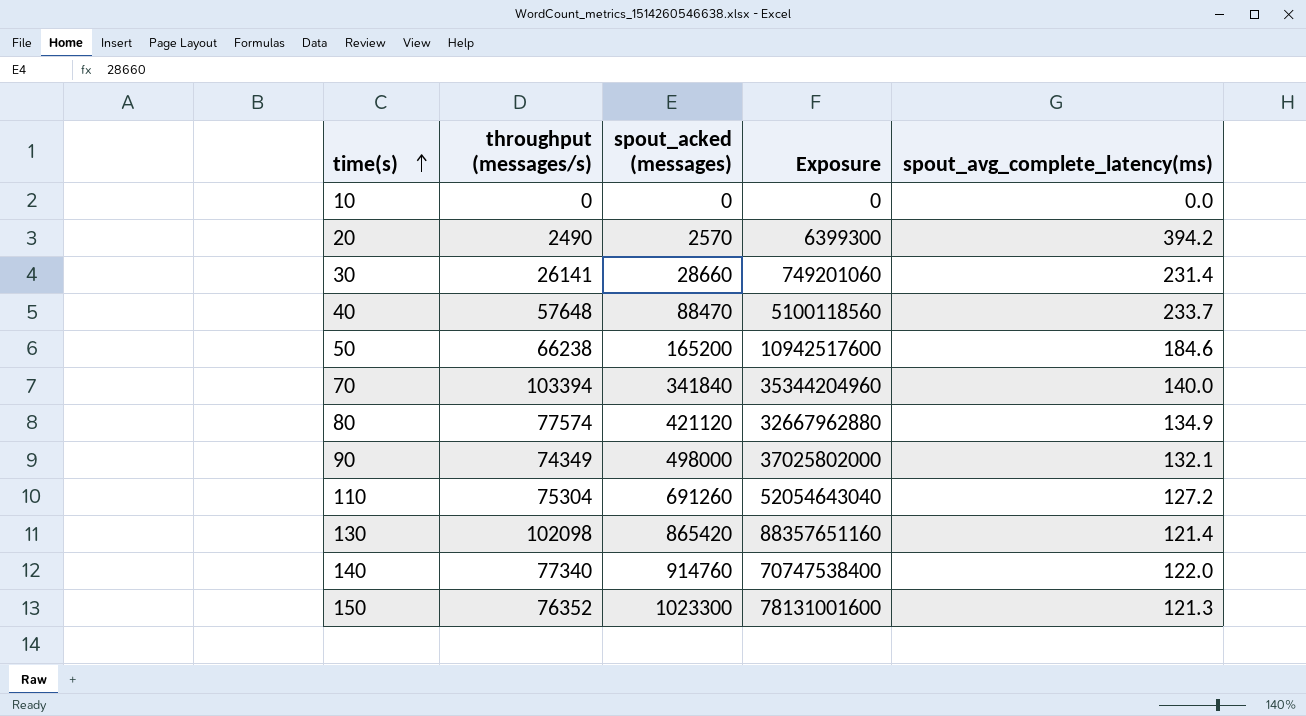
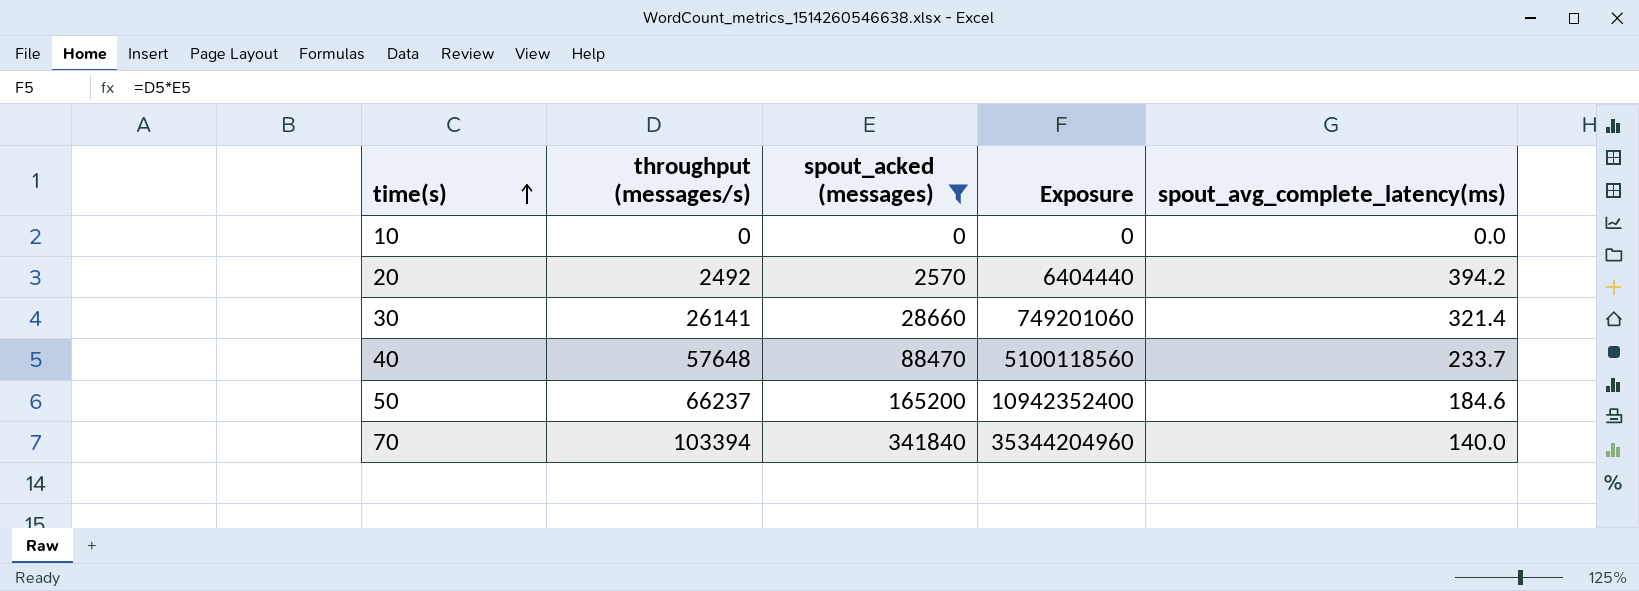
filter: none -> spout_acked (messages) <= 341840
20 | throughput (messages/s): 2490 -> 2492
20 | Exposure: 6399300 -> 6404440
30 | spout_avg_complete_latency(ms): 231.4 -> 321.4
50 | throughput (messages/s): 66238 -> 66237
50 | Exposure: 10942517600 -> 10942352400

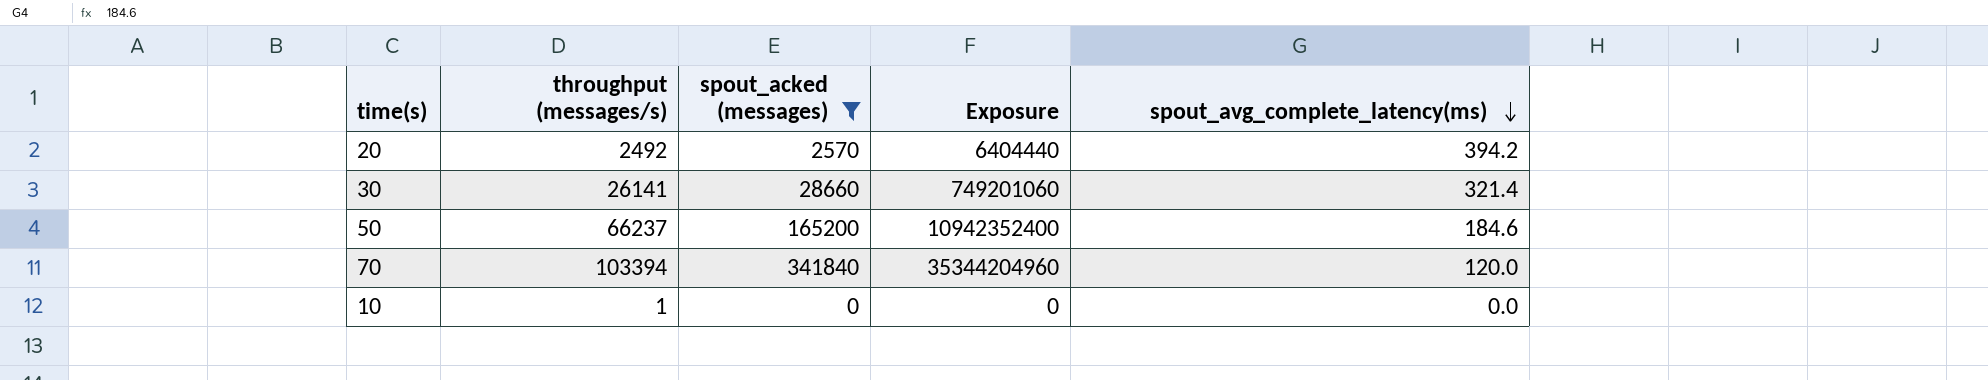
row order: time(s) ascending -> spout_avg_complete_latency(ms) descending
row 40: 57648 | 88470 | 5100118560 | 233.7 -> none
70 | spout_avg_complete_latency(ms): 140.0 -> 120.0
10 | throughput (messages/s): 0 -> 1

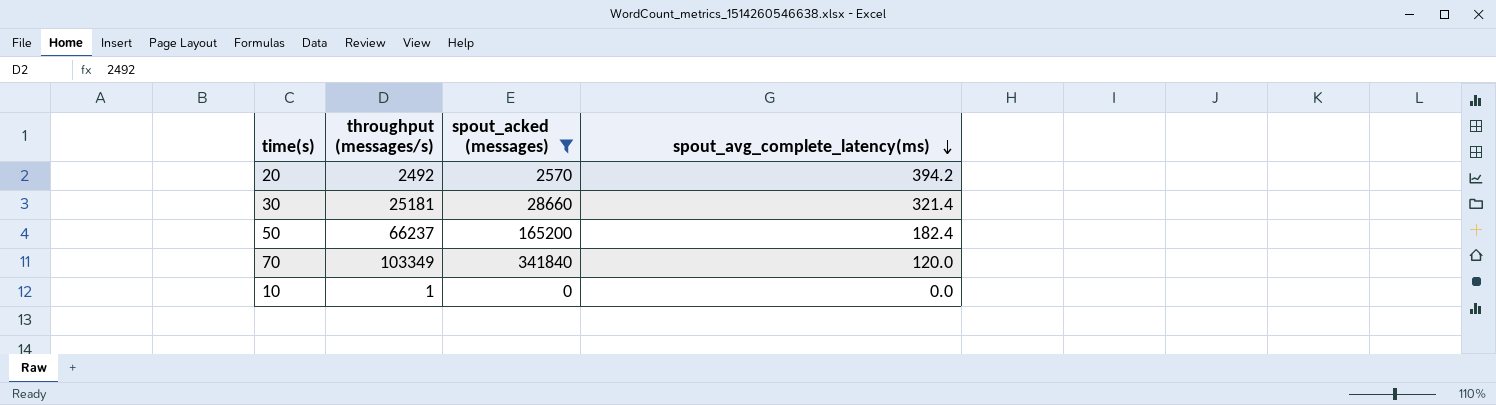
column Exposure | formula: [throughput (messages/s)] * [spout_acked (messages)] -> none
30 | throughput (messages/s): 26141 -> 25181
50 | spout_avg_complete_latency(ms): 184.6 -> 182.4
70 | throughput (messages/s): 103394 -> 103349

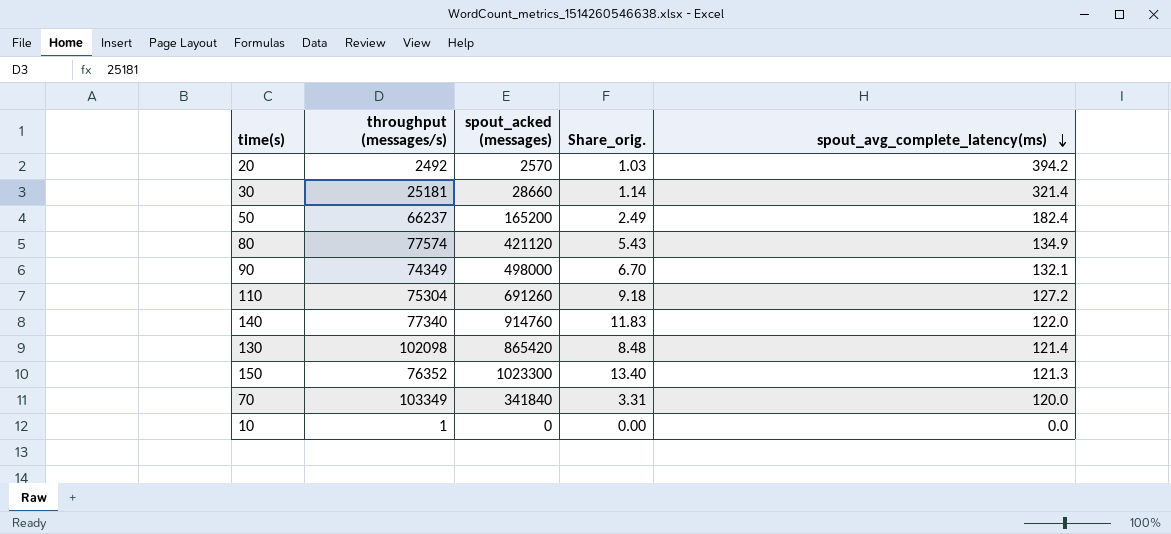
filter: spout_acked (messages) <= 341840 -> none
column Share_orig. | formula: none -> [spout_acked (messages)] / [throughput (messages/s)]

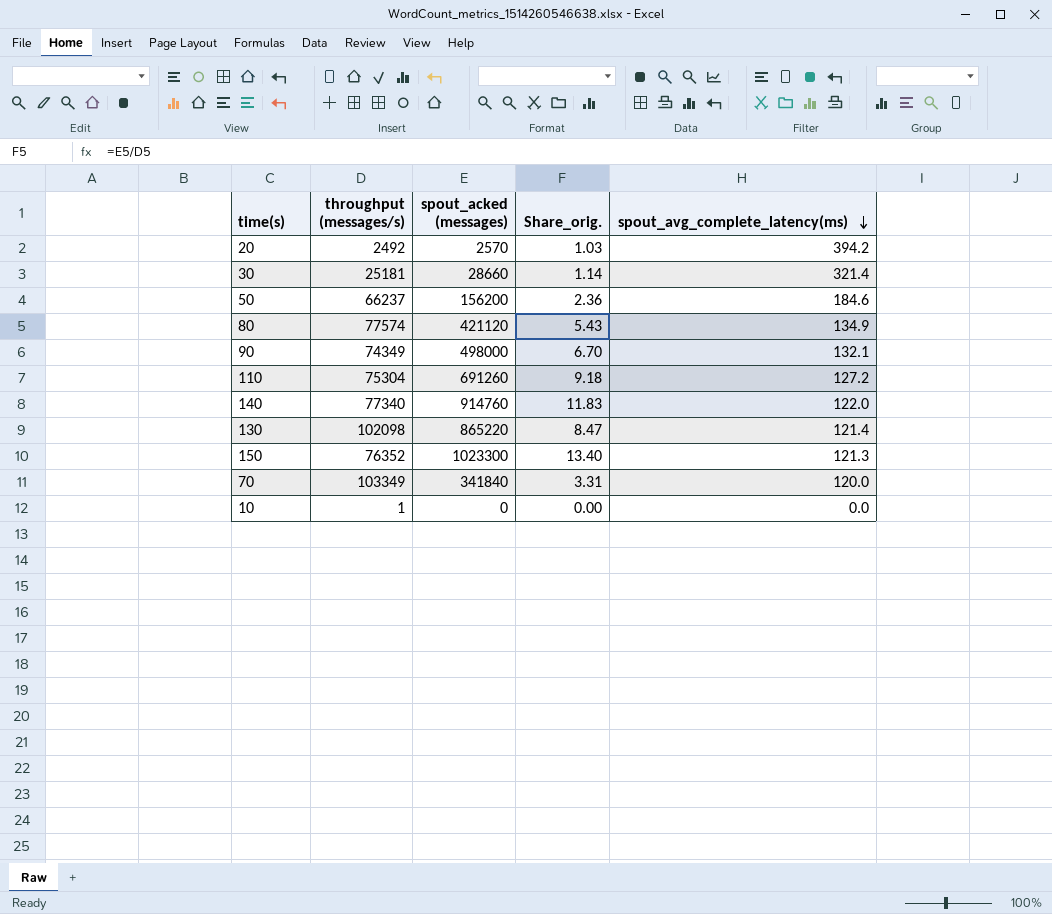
50 | spout_acked (messages): 165200 -> 156200
50 | Share_orig.: 2.49 -> 2.36
50 | spout_avg_complete_latency(ms): 182.4 -> 184.6
130 | spout_acked (messages): 865420 -> 865220
130 | Share_orig.: 8.48 -> 8.47

